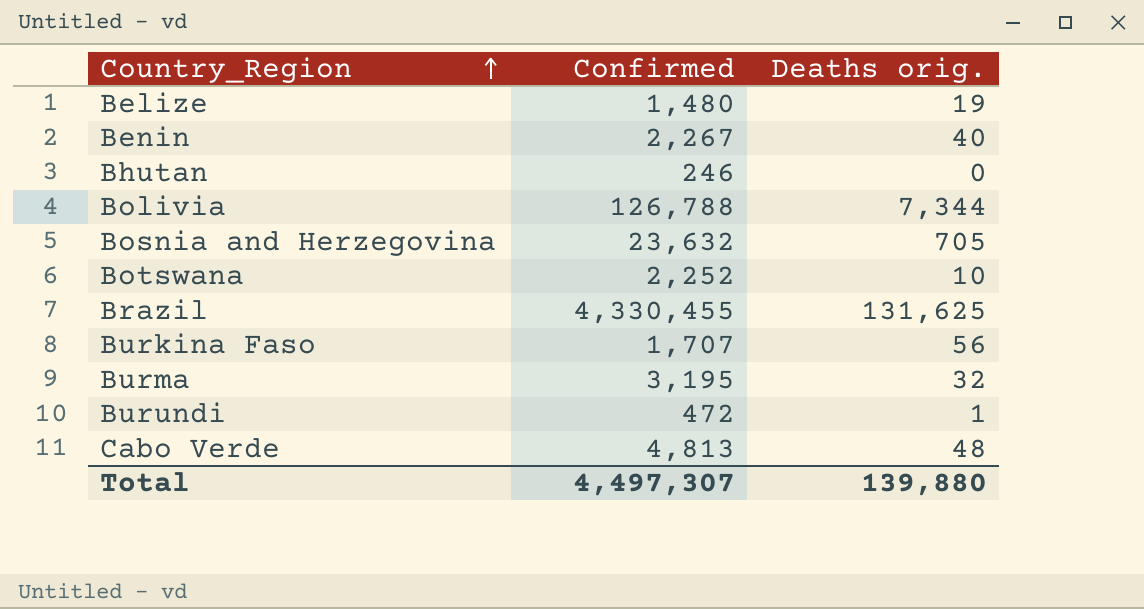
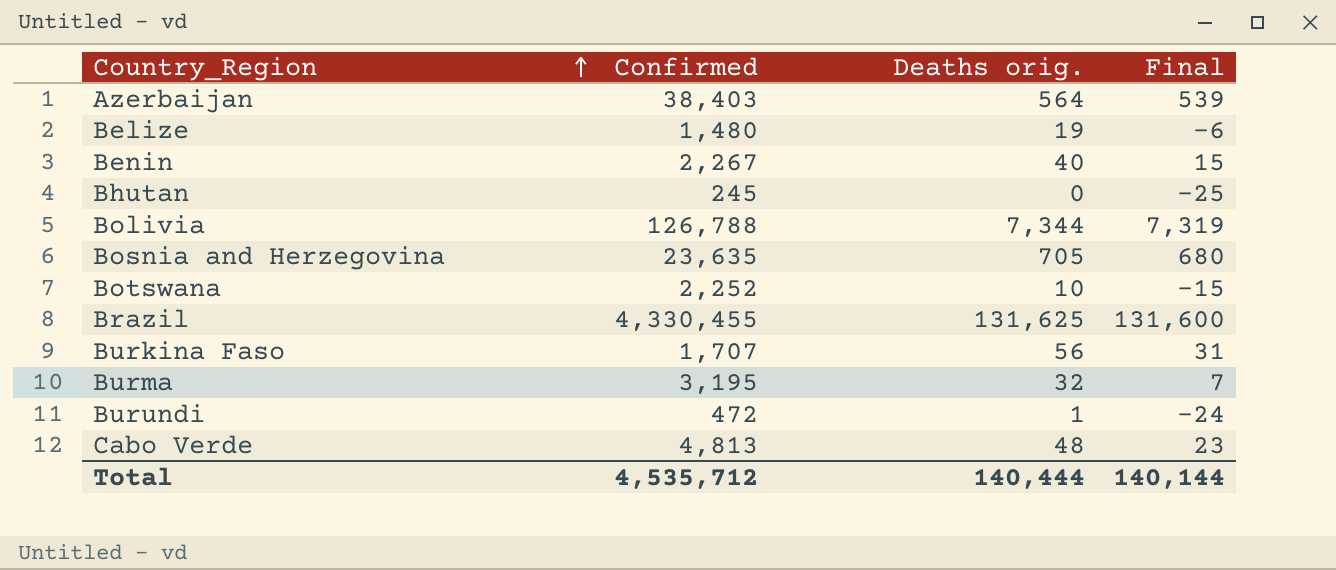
column Final | formula: none -> [Deaths orig.] - 25
row Azerbaijan: none -> 38,403 | 564 | 539
Bhutan | Confirmed: 246 -> 245
Bosnia and Herzegovina | Confirmed: 23,632 -> 23,635
Total | Confirmed: 4,497,307 -> 4,535,712
Total | Deaths orig.: 139,880 -> 140,444

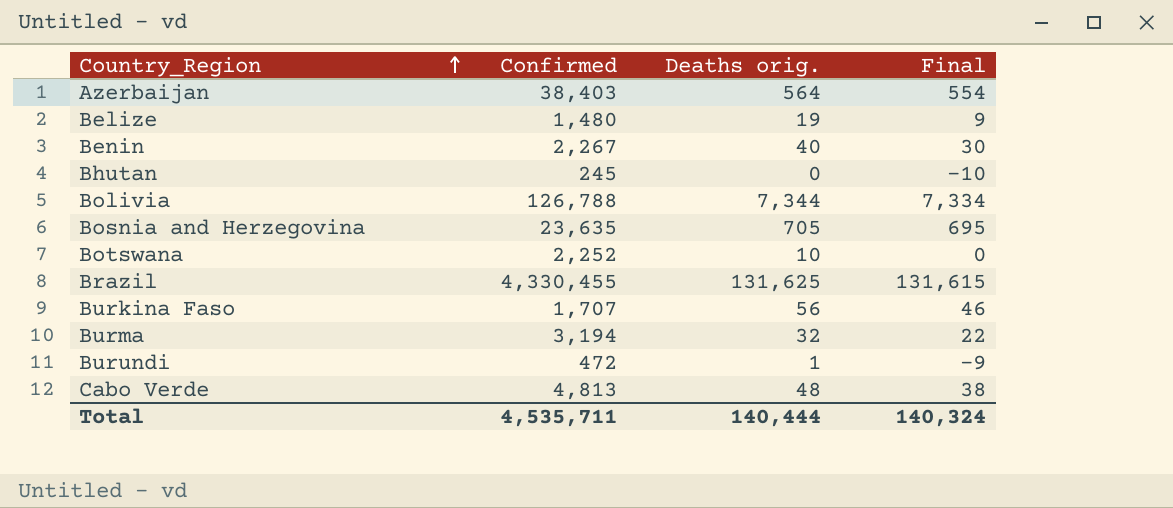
column Final | formula: [Deaths orig.] - 25 -> [Deaths orig.] - 10
Burma | Confirmed: 3,195 -> 3,194
Total | Confirmed: 4,535,712 -> 4,535,711
Total | Final: 140,144 -> 140,324

